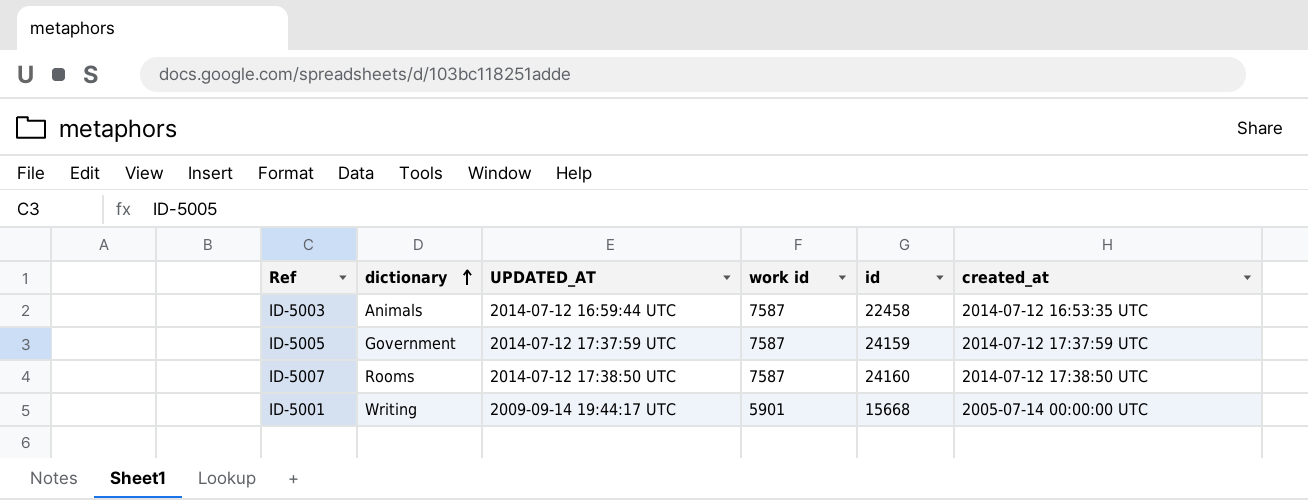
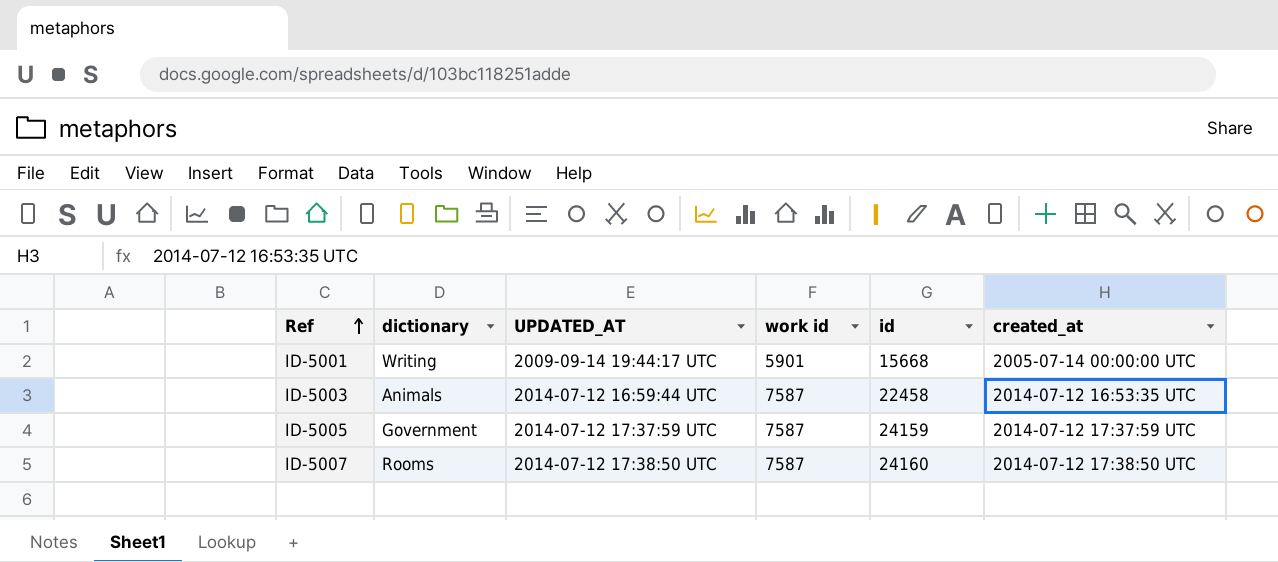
row order: dictionary ascending -> Ref ascending

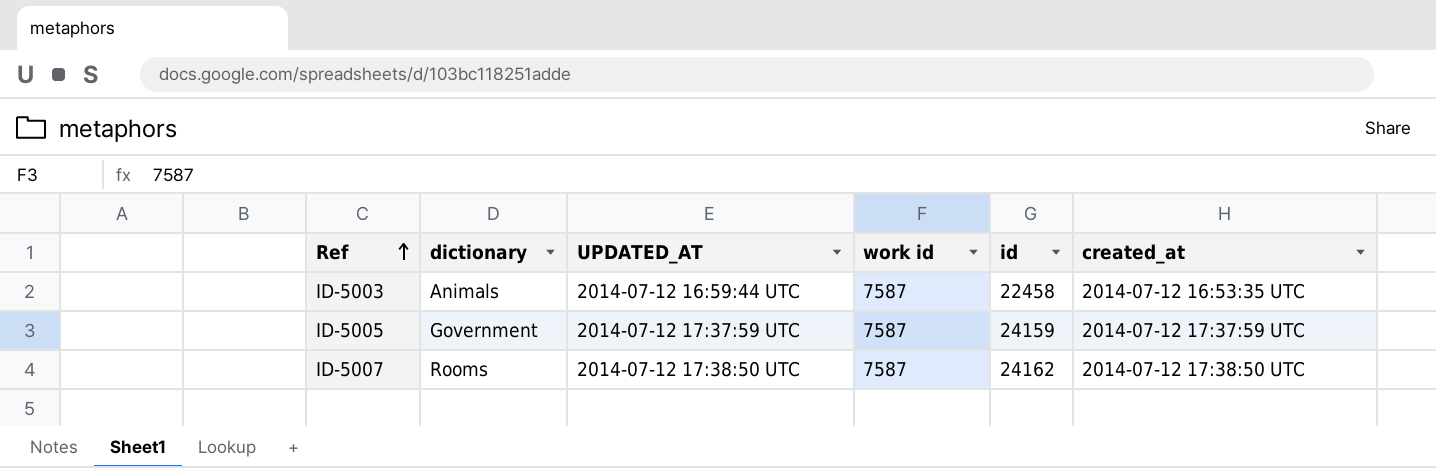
row ID-5001: Writing | 2009-09-14 19:44:17 UTC | 5901 | 15668 | 2005-07-14 00:00:00 UTC -> none
ID-5007 | id: 24160 -> 24162

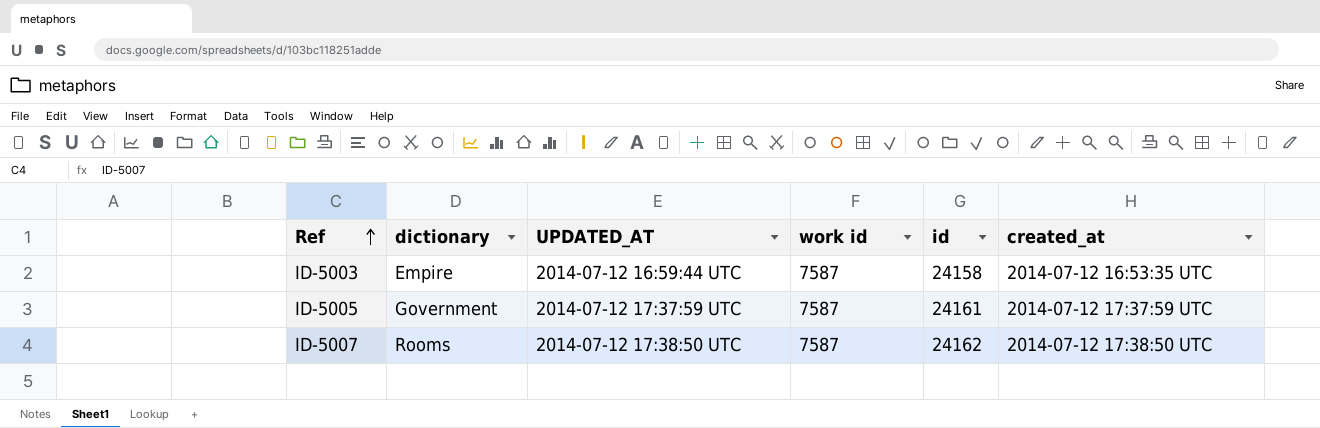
ID-5003 | dictionary: Animals -> Empire
ID-5003 | id: 22458 -> 24158
ID-5005 | id: 24159 -> 24161

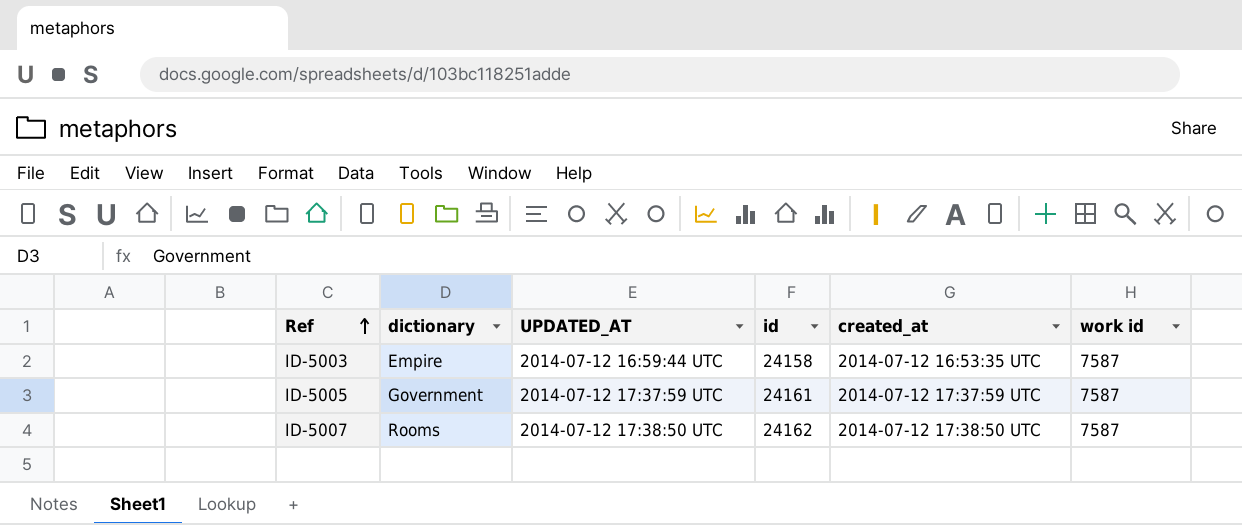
column work id | position: 4 -> 6

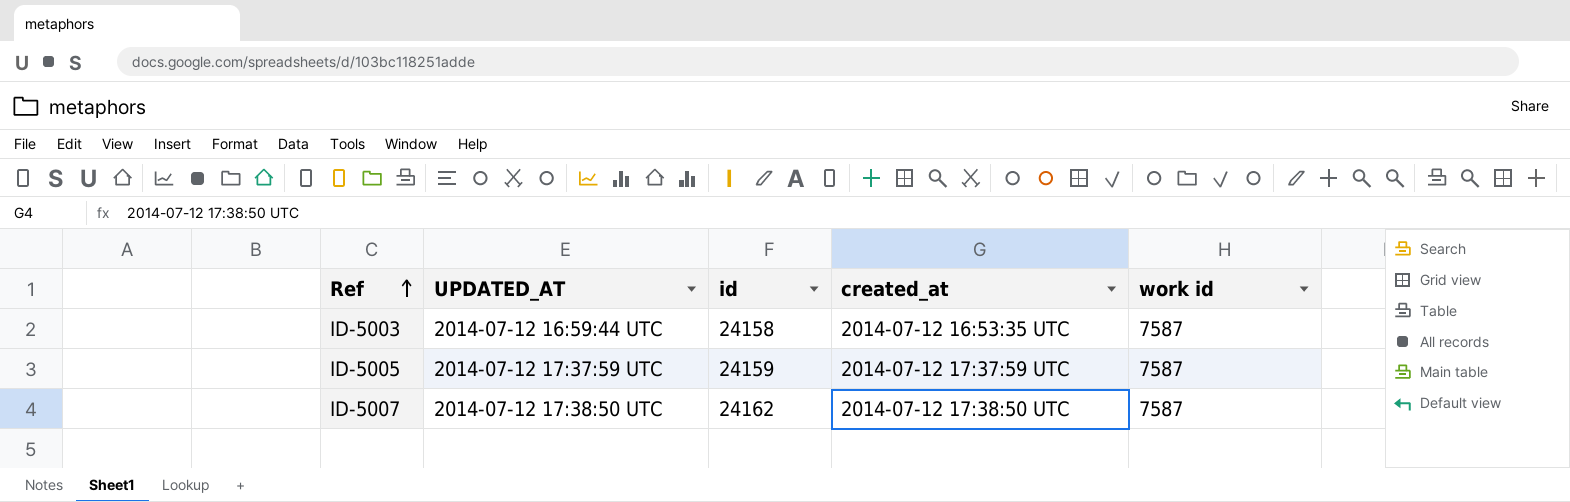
column dictionary | position: 2 -> none
ID-5005 | id: 24161 -> 24159

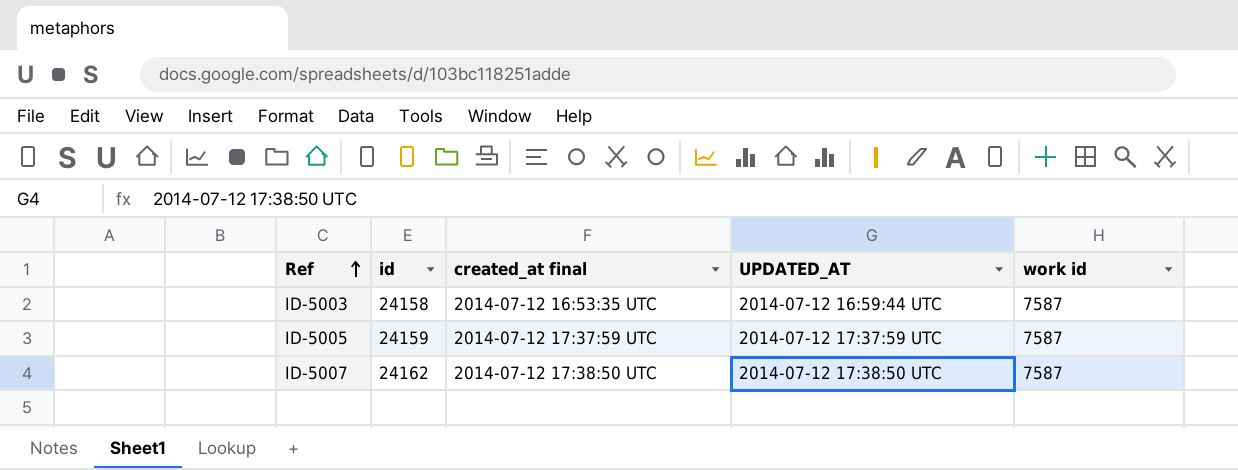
column name: created_at -> created_at final
column UPDATED_AT | position: 2 -> 4

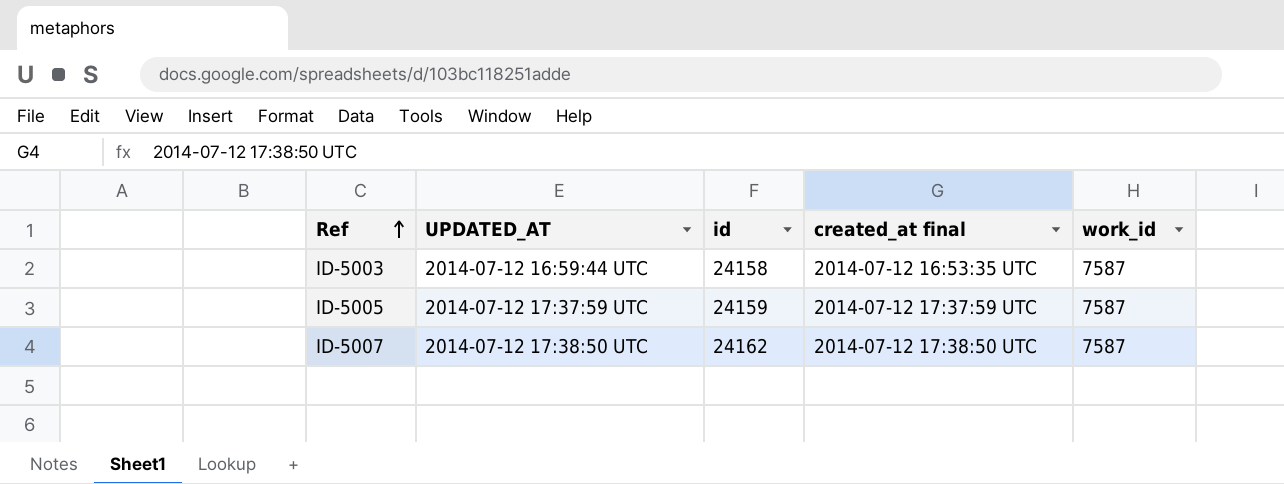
column UPDATED_AT | position: 4 -> 2
column name: work id -> work_id

